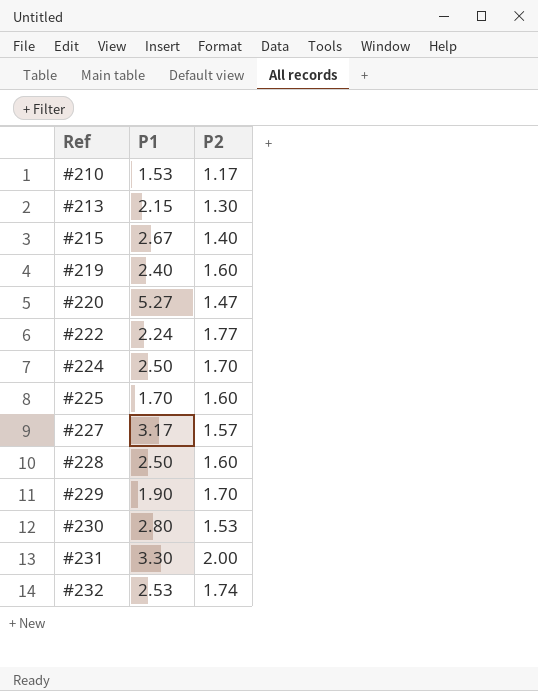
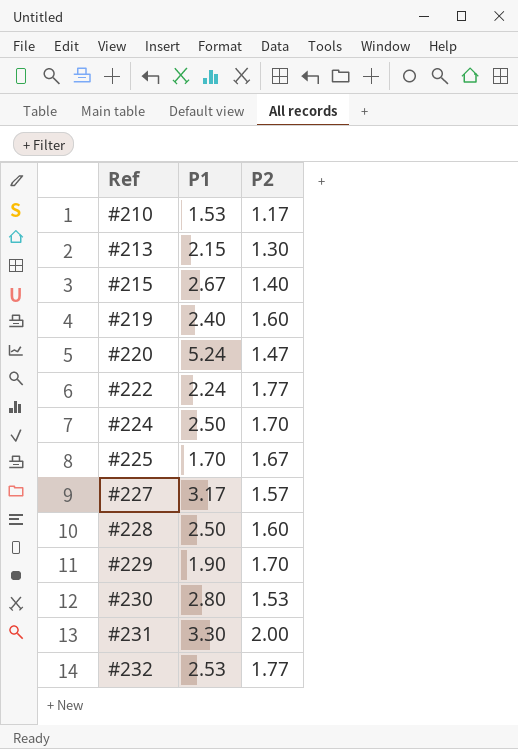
#220 | P1: 5.27 -> 5.24
#225 | P2: 1.60 -> 1.67
#232 | P2: 1.74 -> 1.77

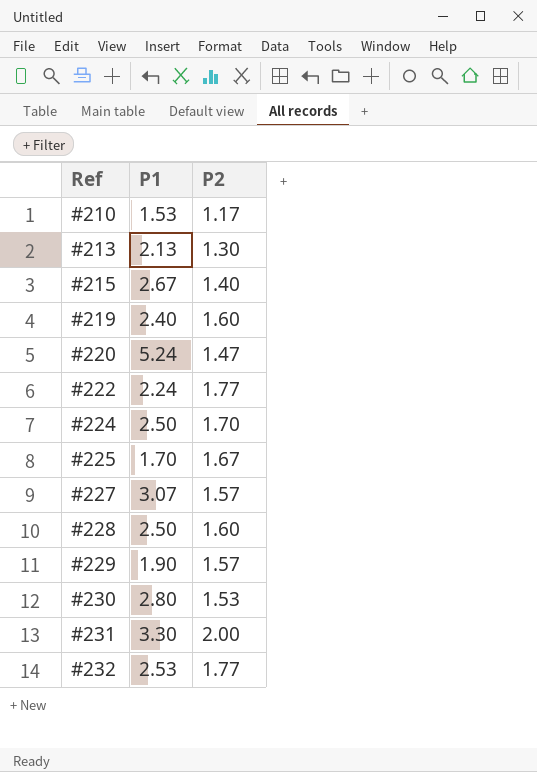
#213 | P1: 2.15 -> 2.13
#227 | P1: 3.17 -> 3.07
#229 | P2: 1.70 -> 1.57

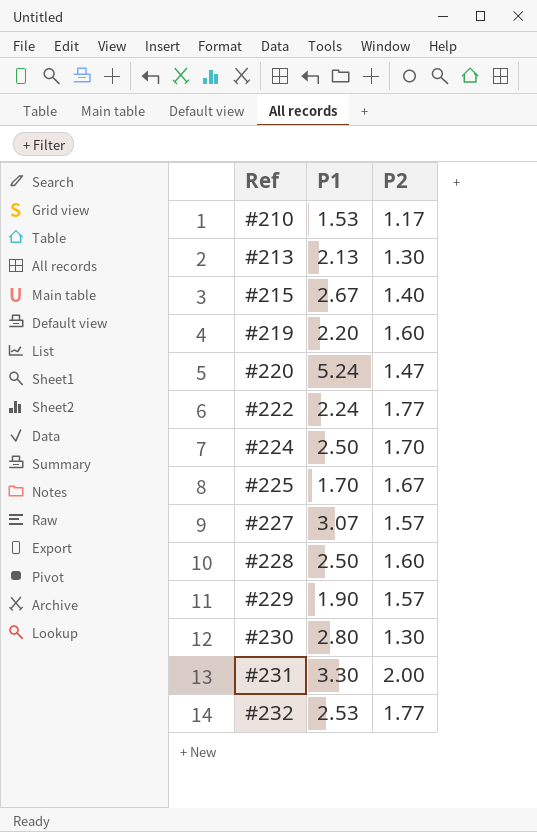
#219 | P1: 2.40 -> 2.20
#230 | P2: 1.53 -> 1.30

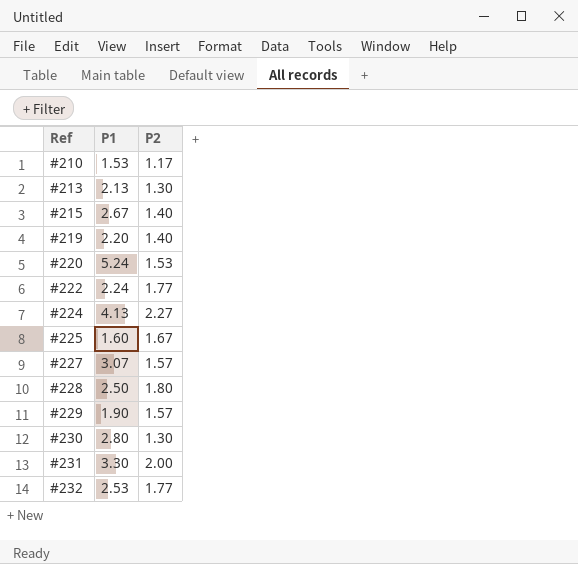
#219 | P2: 1.60 -> 1.40
#220 | P2: 1.47 -> 1.53
#224 | P1: 2.50 -> 4.13
#224 | P2: 1.70 -> 2.27
#225 | P1: 1.70 -> 1.60
#228 | P2: 1.60 -> 1.80

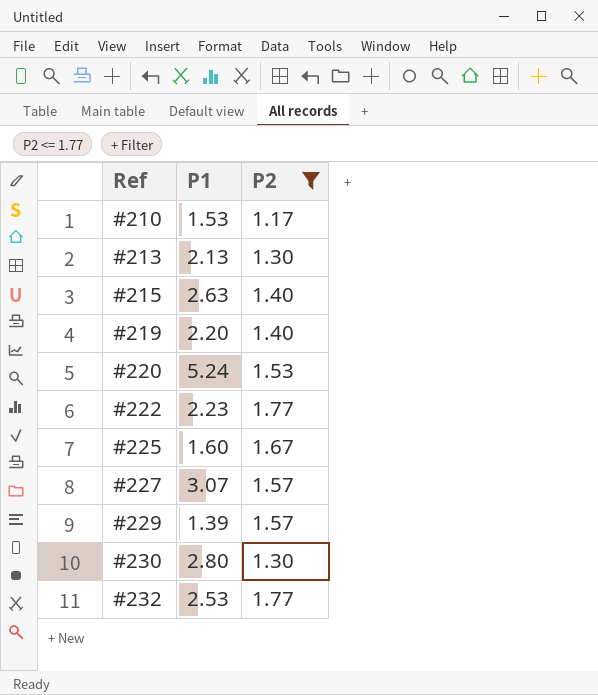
filter: none -> P2 <= 1.77
#215 | P1: 2.67 -> 2.63
#222 | P1: 2.24 -> 2.23
#229 | P1: 1.90 -> 1.39

